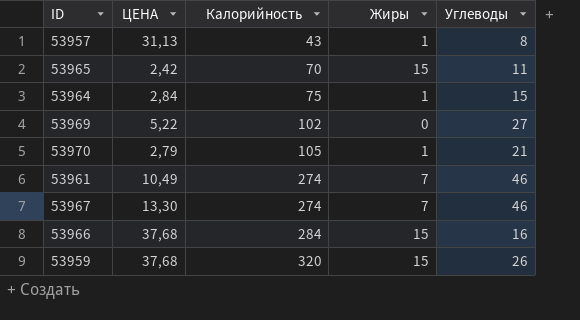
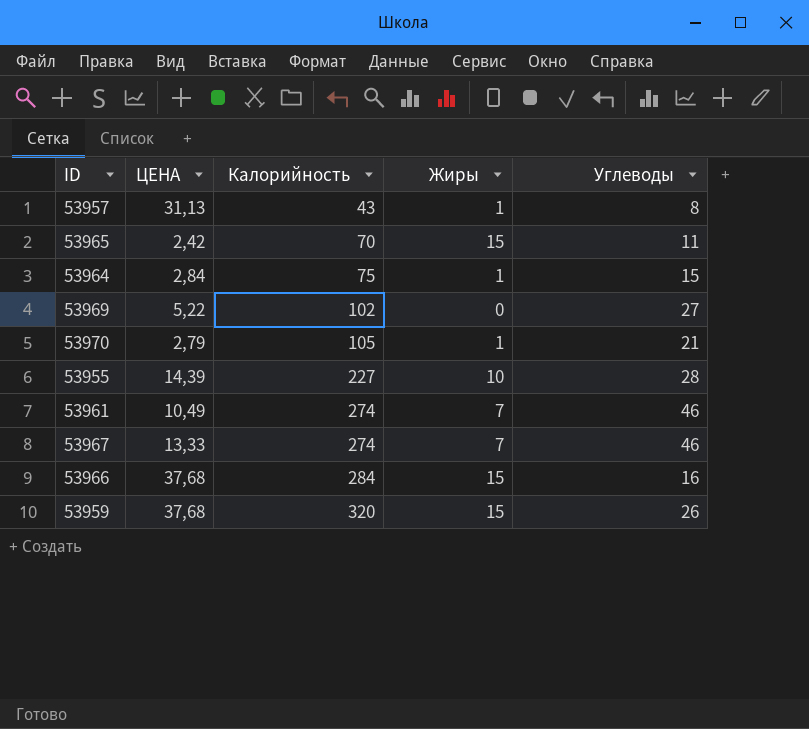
row 53955: none -> 14,39 | 227 | 10 | 28
53967 | ЦЕНА: 13,30 -> 13,33

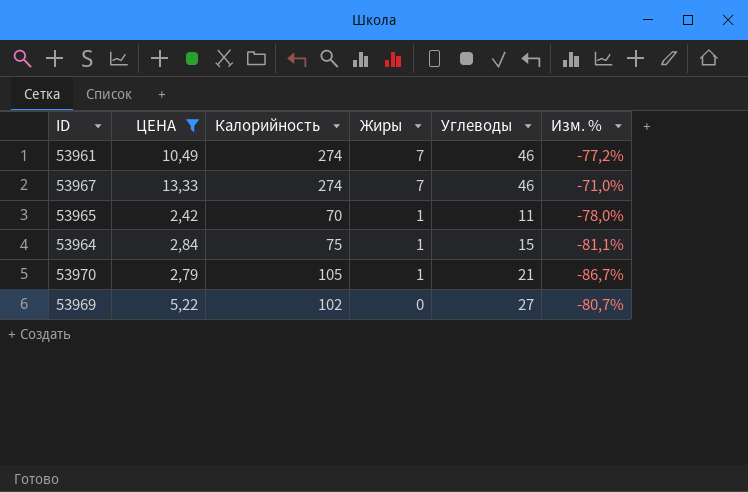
filter: none -> ЦЕНА <= 13,33
row order: Калорийность ascending -> Жиры descending
column Изм. % | formula: none -> ([ЦЕНА] - [Углеводы]) / [Углеводы]
53965 | Жиры: 15 -> 1

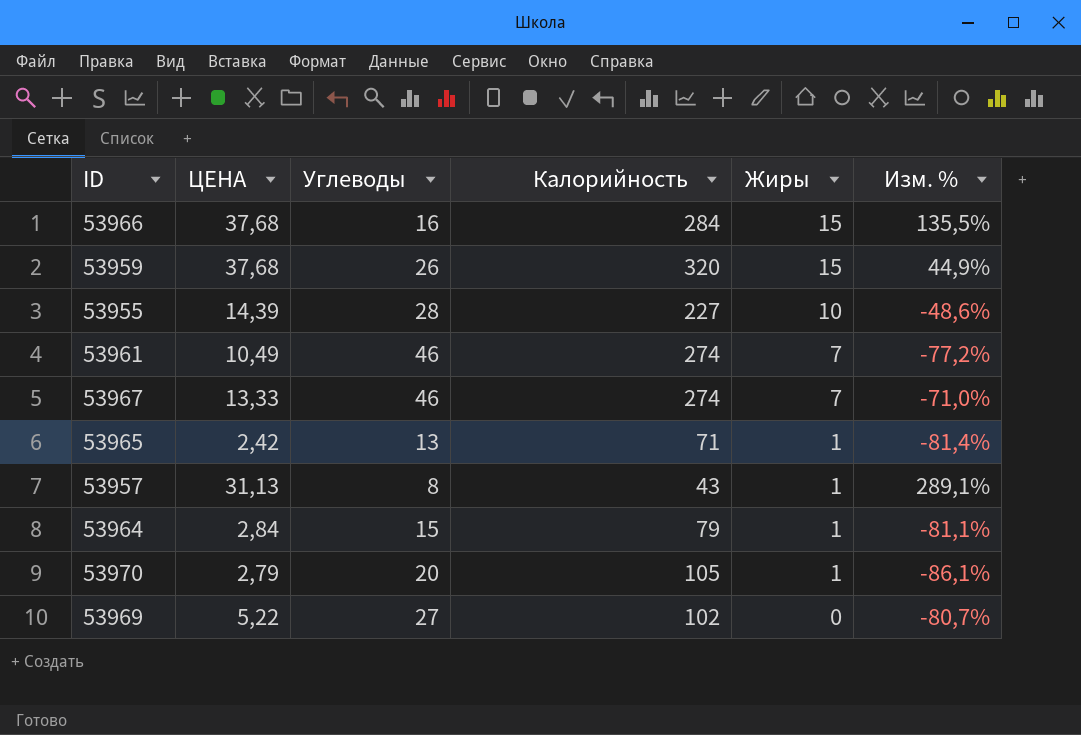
filter: ЦЕНА <= 13,33 -> none
column Углеводы | position: 5 -> 3
53965 | Углеводы: 11 -> 13
53965 | Калорийность: 70 -> 71
53965 | Изм. %: -78,0% -> -81,4%
53964 | Калорийность: 75 -> 79
53970 | Углеводы: 21 -> 20
53970 | Изм. %: -86,7% -> -86,1%

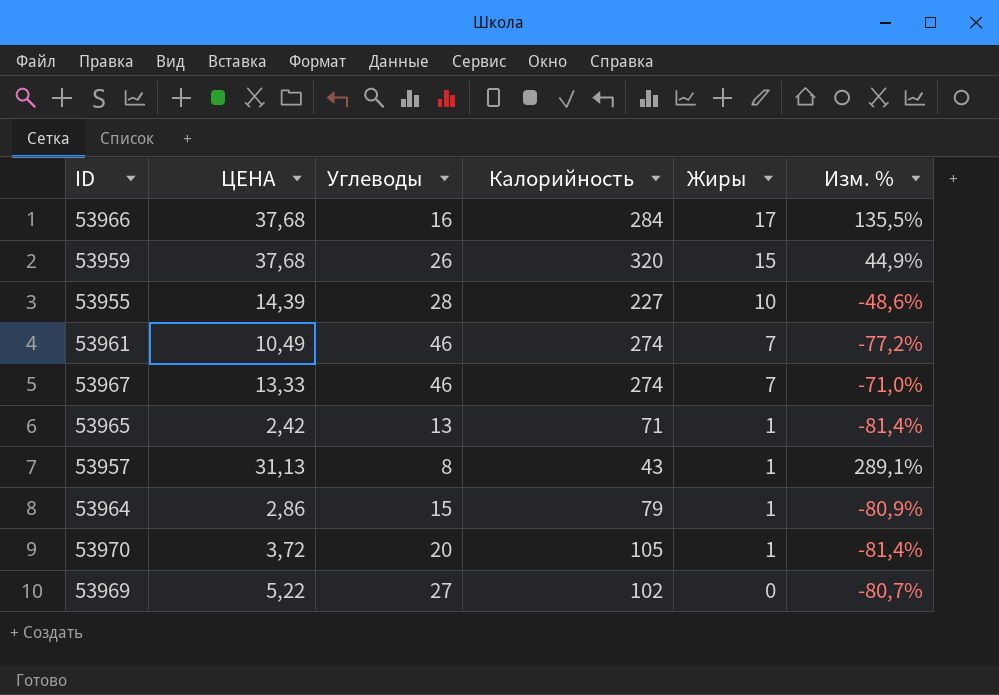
53966 | Жиры: 15 -> 17
53964 | ЦЕНА: 2,84 -> 2,86
53964 | Изм. %: -81,1% -> -80,9%
53970 | ЦЕНА: 2,79 -> 3,72
53970 | Изм. %: -86,1% -> -81,4%

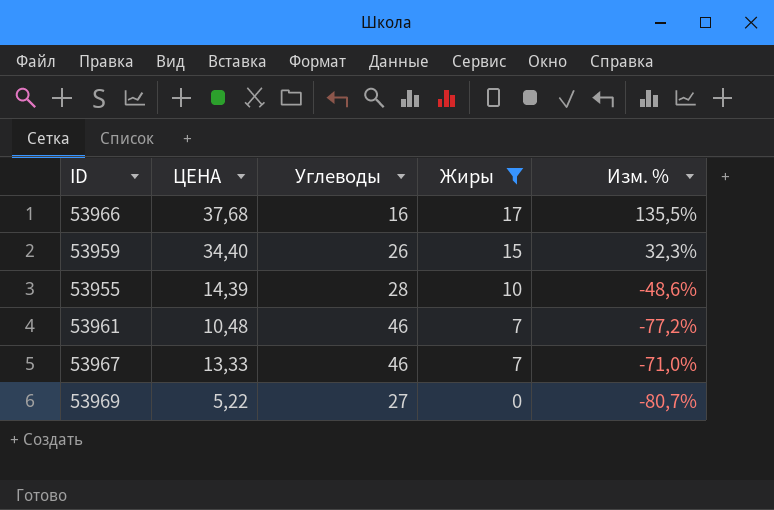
filter: none -> Жиры != 1
column Калорийность | position: 4 -> none
53959 | ЦЕНА: 37,68 -> 34,40
53959 | Изм. %: 44,9% -> 32,3%
53961 | ЦЕНА: 10,49 -> 10,48

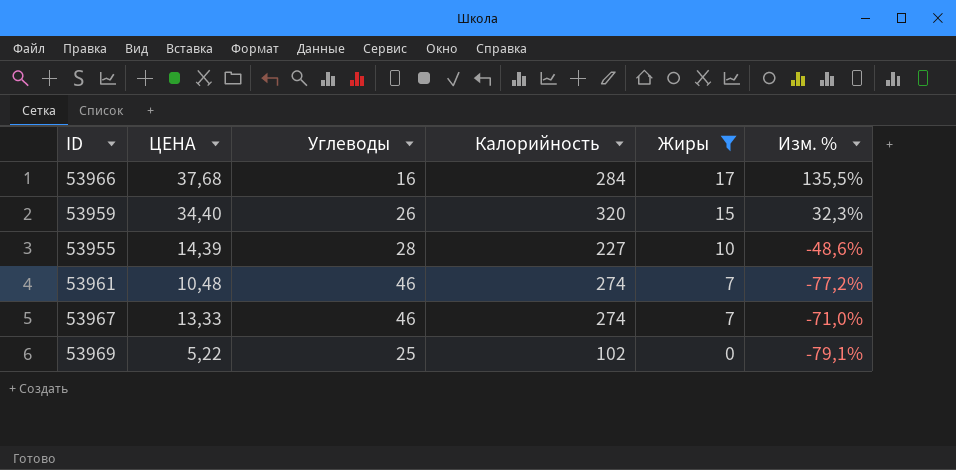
column Калорийность | position: none -> 4
53969 | Углеводы: 27 -> 25
53969 | Изм. %: -80,7% -> -79,1%

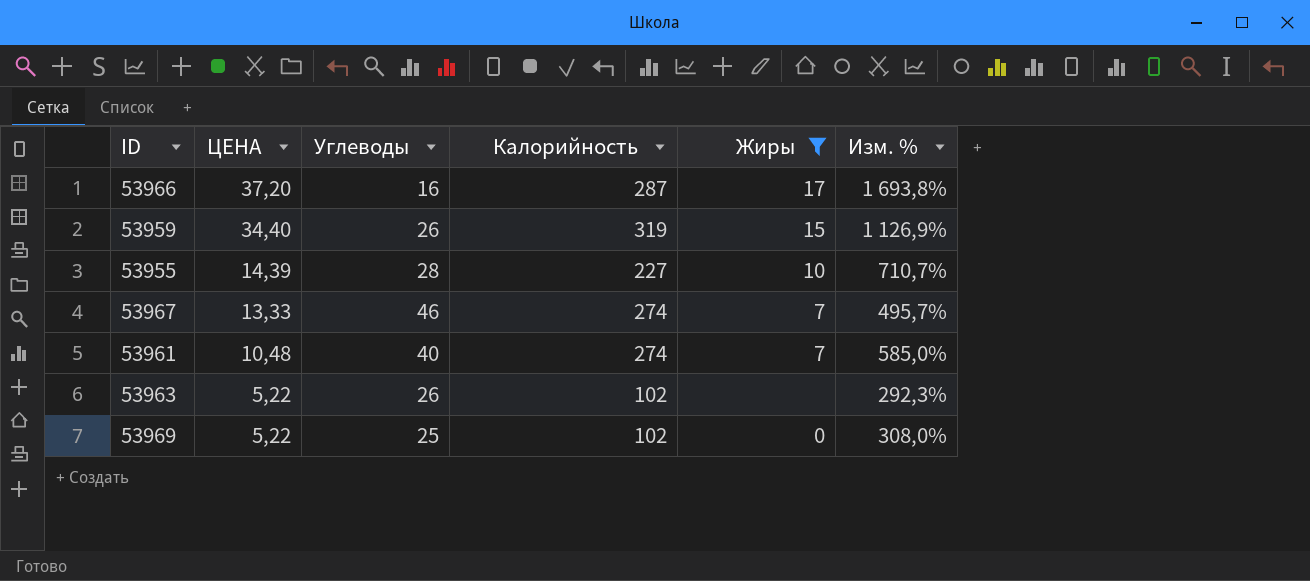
row order: Жиры descending -> ЦЕНА descending
column Изм. % | formula: ([ЦЕНА] - [Углеводы]) / [Углеводы] -> ([Калорийность] - [Углеводы]) / [Углеводы]
53966 | ЦЕНА: 37,68 -> 37,20
53966 | Калорийность: 284 -> 287
53959 | Калорийность: 320 -> 319
53961 | Углеводы: 46 -> 40
row 53963: none -> 5,22 | 26 | 102 | none | 292,3%

